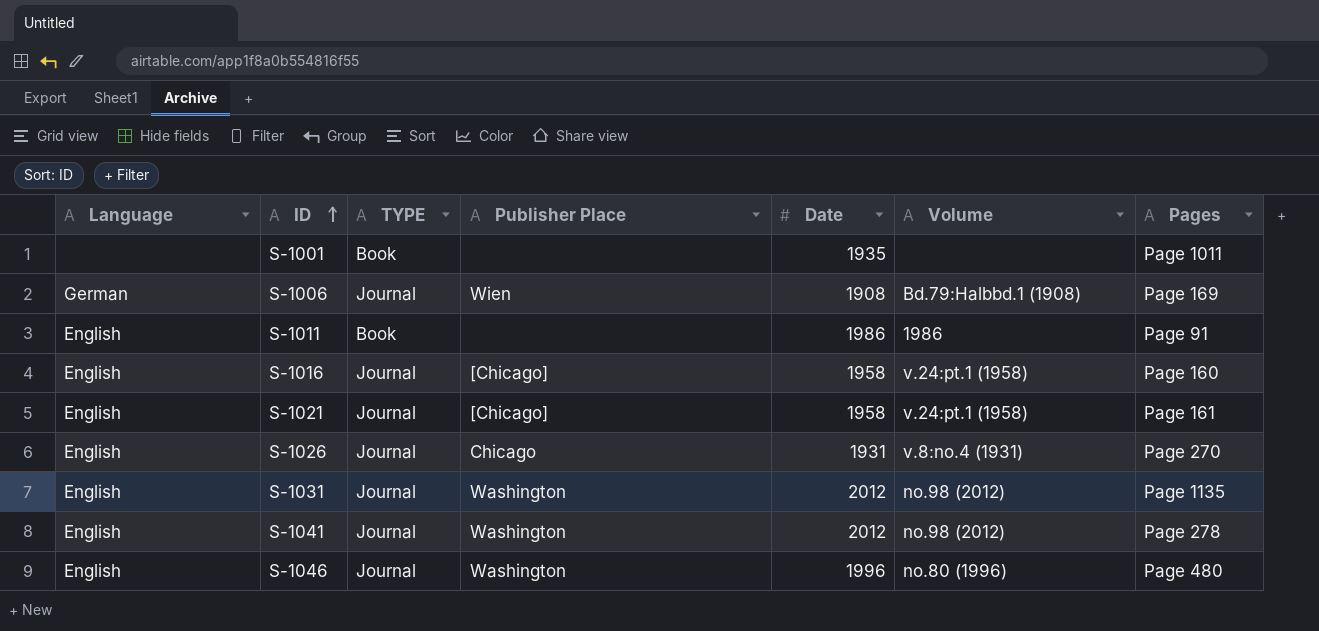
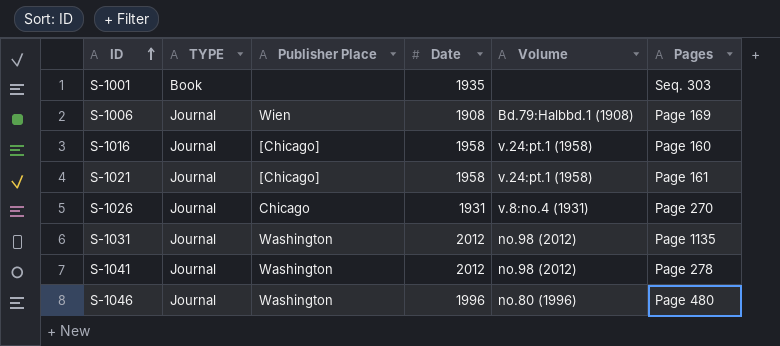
column Language | position: 1 -> none
row S-1011: English | Book | none | 1986 | 1986 | Page 91 -> none
S-1001 | Pages: Page 1011 -> Seq. 303

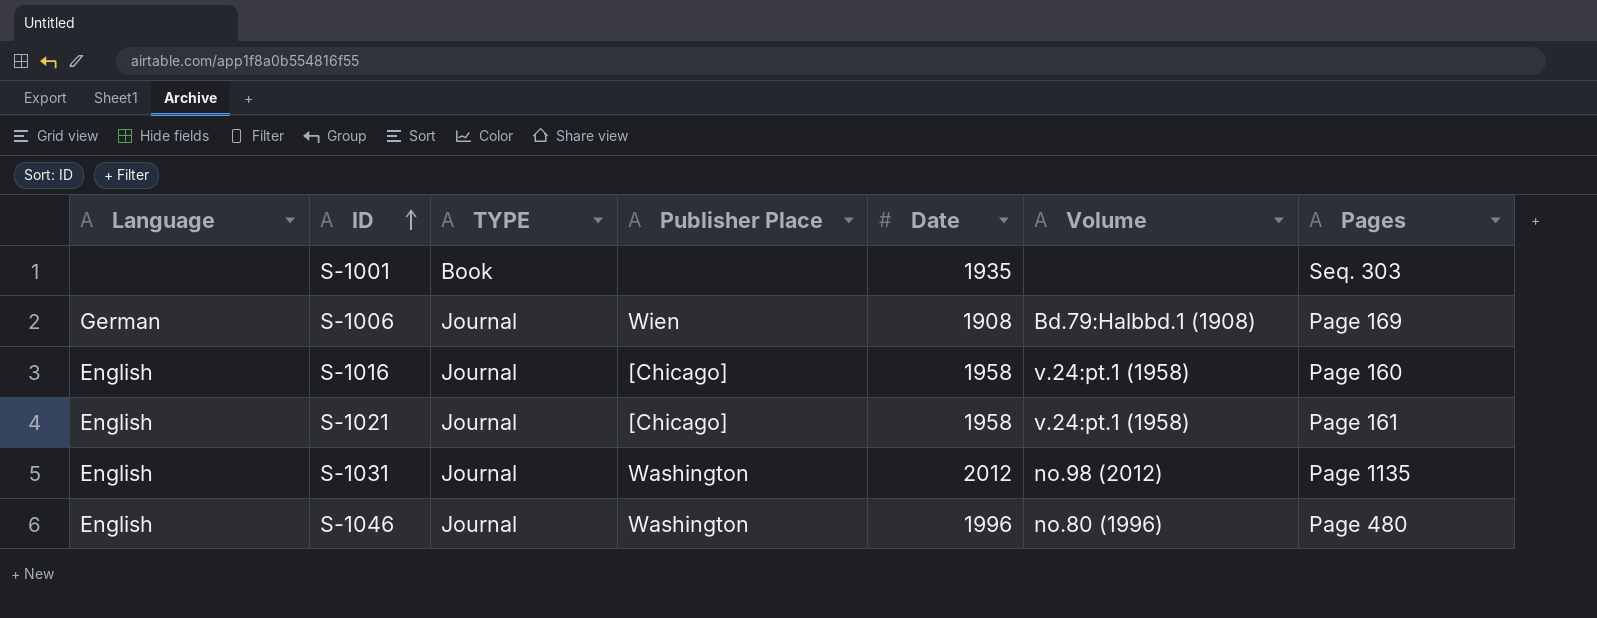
column Language | position: none -> 1
row S-1026: Journal | Chicago | 1931 | v.8:no.4 (1931) | Page 270 -> none
row S-1041: Journal | Washington | 2012 | no.98 (2012) | Page 278 -> none

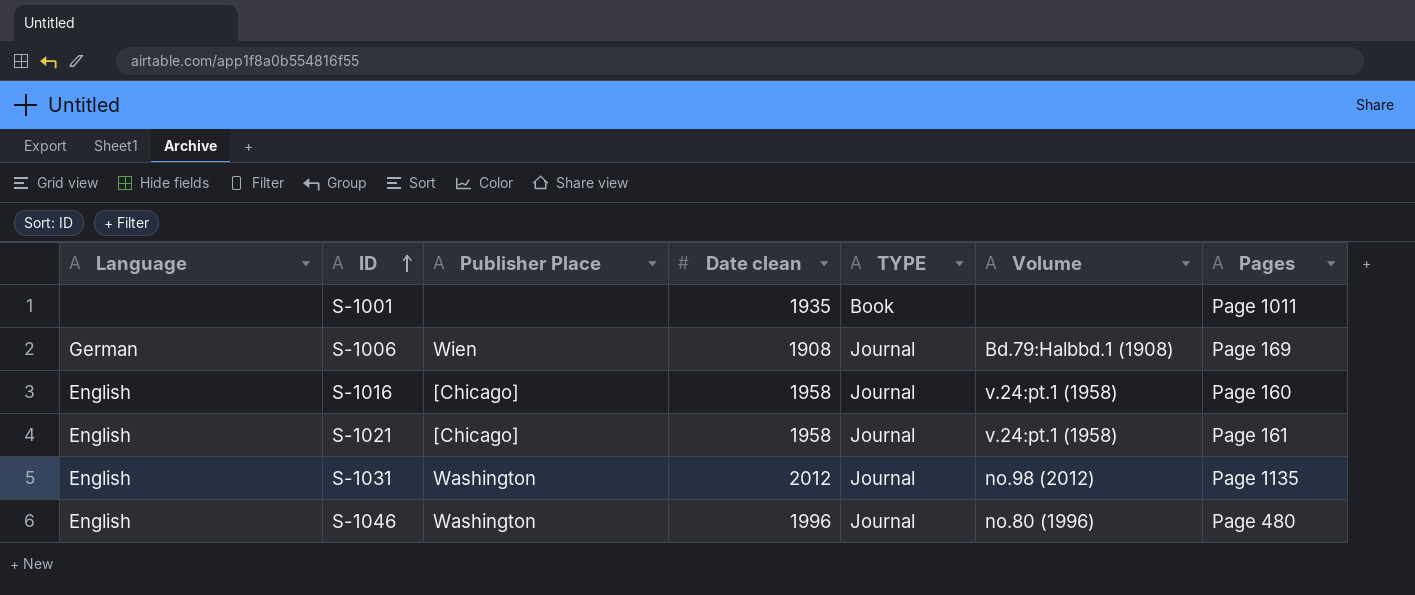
column name: Date -> Date clean
column TYPE | position: 3 -> 5
S-1001 | Pages: Seq. 303 -> Page 1011

